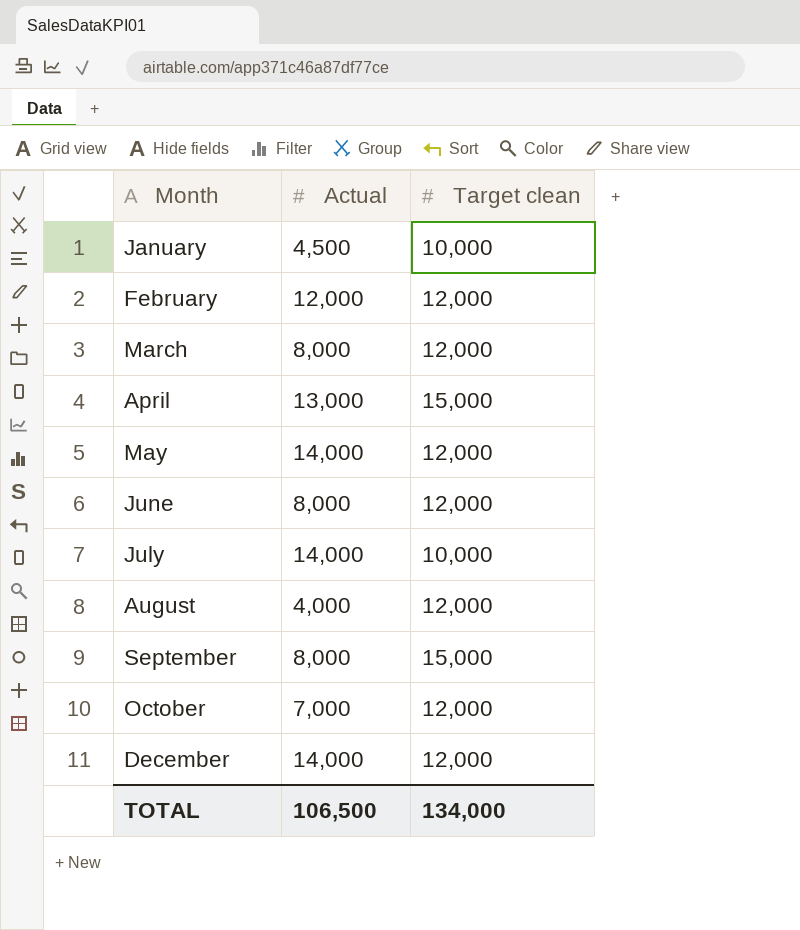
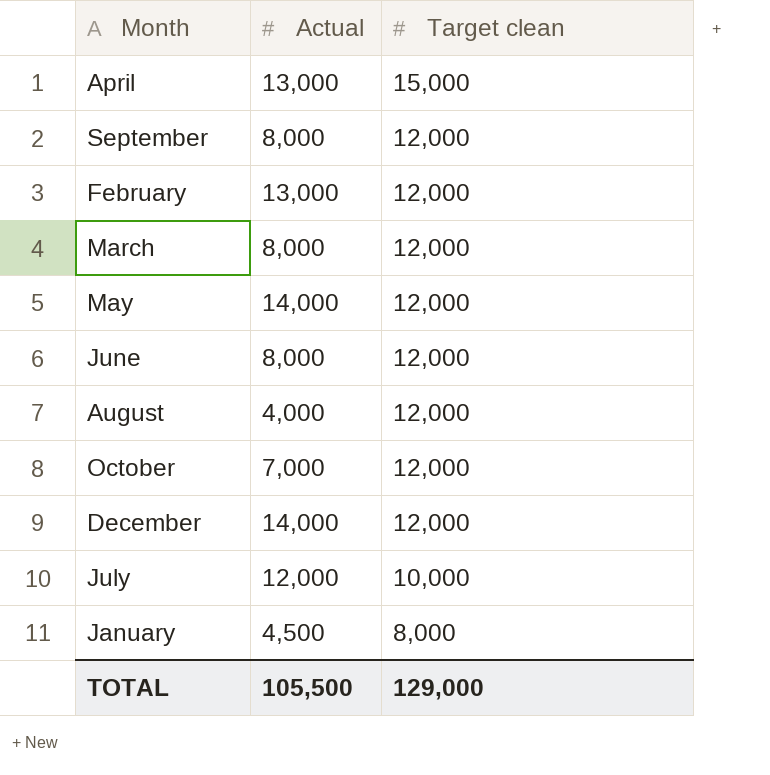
row order: Month ascending -> Target clean descending
September | Target clean: 15,000 -> 12,000
February | Actual: 12,000 -> 13,000
July | Actual: 14,000 -> 12,000
January | Target clean: 10,000 -> 8,000
TOTAL | Actual: 106,500 -> 105,500
TOTAL | Target clean: 134,000 -> 129,000

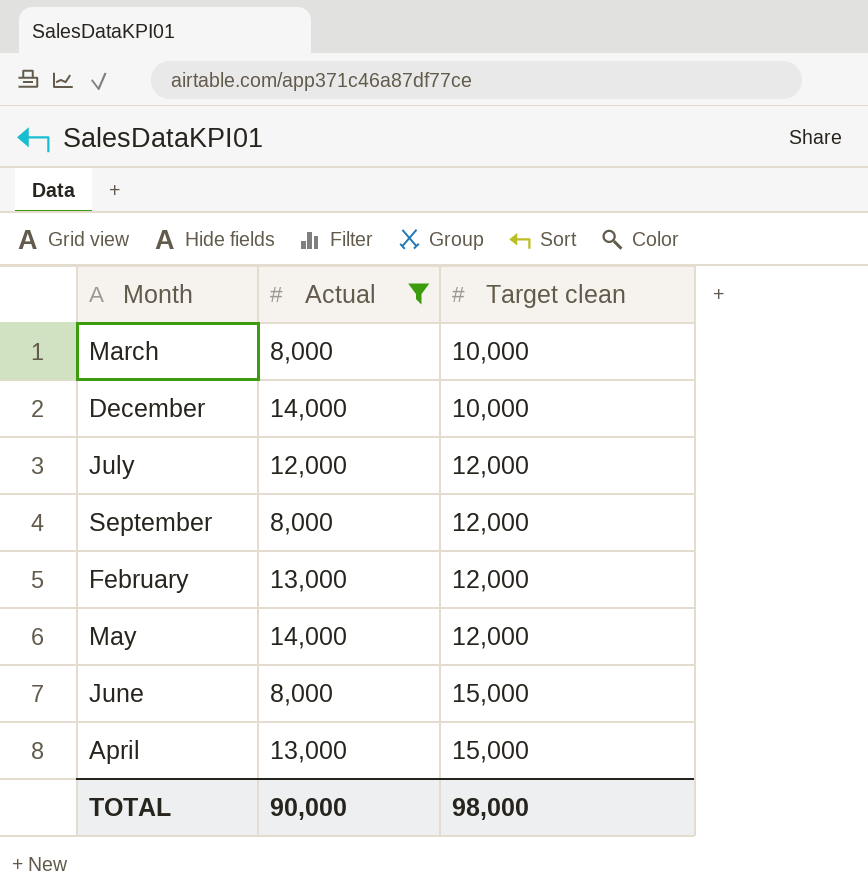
filter: none -> Actual >= 8,000
row order: Target clean descending -> Target clean ascending
March | Target clean: 12,000 -> 10,000
December | Target clean: 12,000 -> 10,000
July | Target clean: 10,000 -> 12,000
June | Target clean: 12,000 -> 15,000
TOTAL | Actual: 105,500 -> 90,000
TOTAL | Target clean: 129,000 -> 98,000

